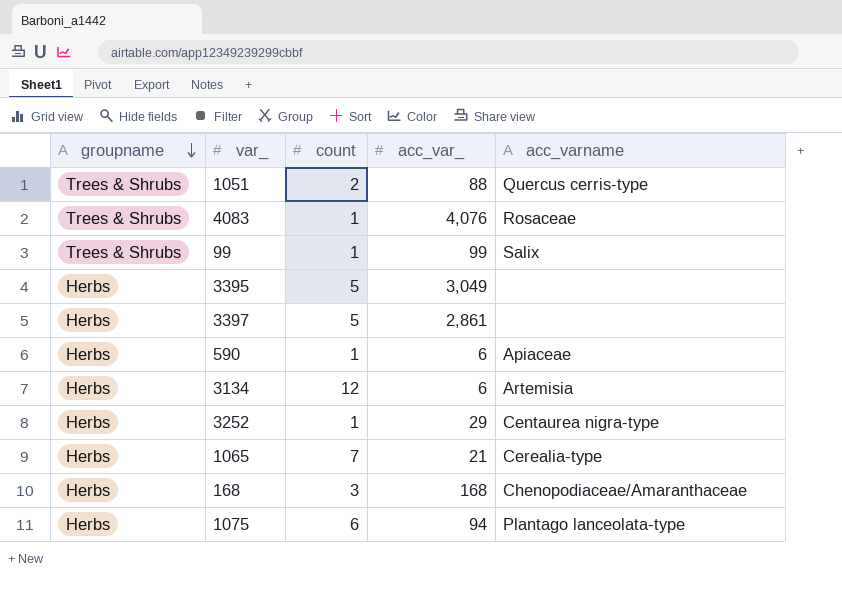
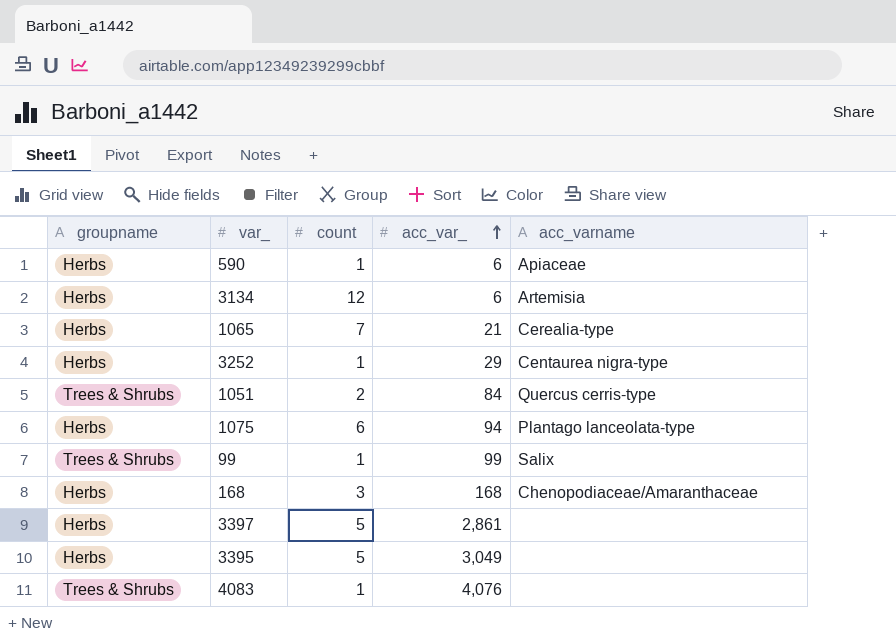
row order: groupname descending -> acc_var_ ascending
1051 | acc_var_: 88 -> 84
4083 | acc_varname: Rosaceae -> none

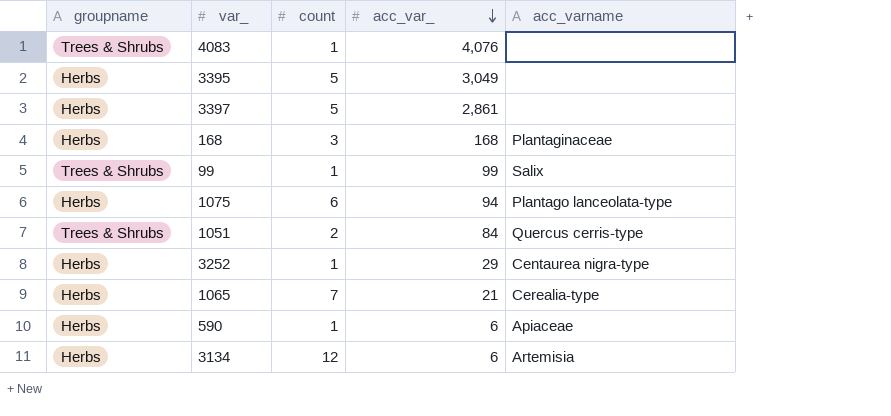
row order: acc_var_ ascending -> acc_var_ descending
168 | acc_varname: Chenopodiaceae/Amaranthaceae -> Plantaginaceae

